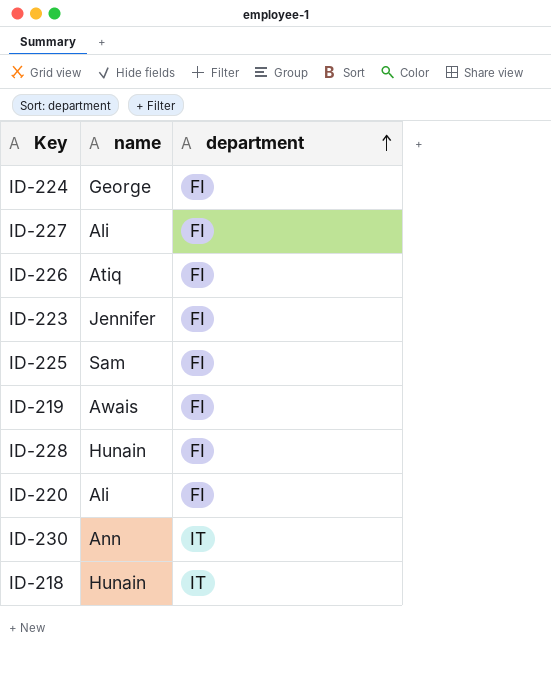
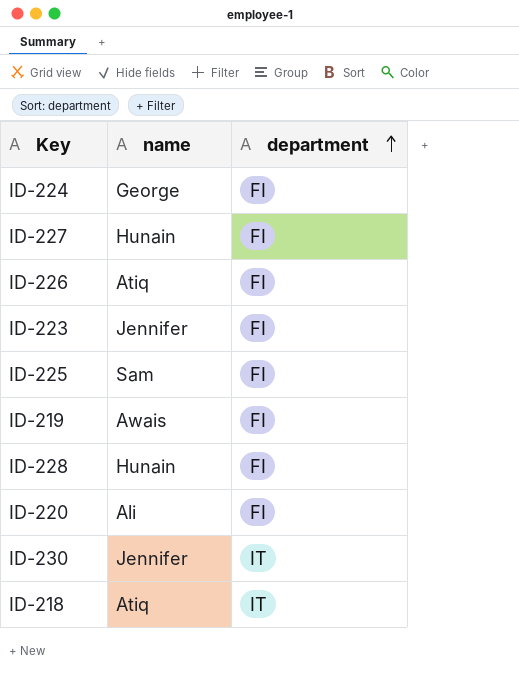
ID-227 | name: Ali -> Hunain
ID-230 | name: Ann -> Jennifer
ID-218 | name: Hunain -> Atiq

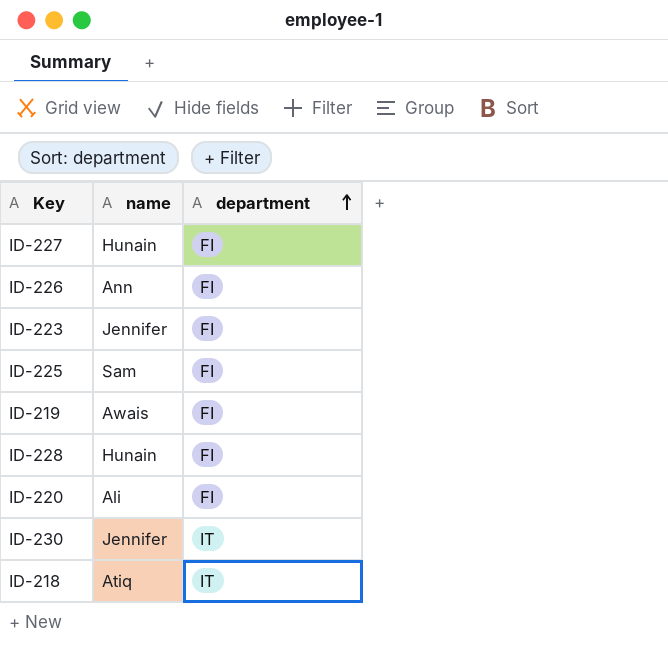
row ID-224: George | FI -> none
ID-226 | name: Atiq -> Ann

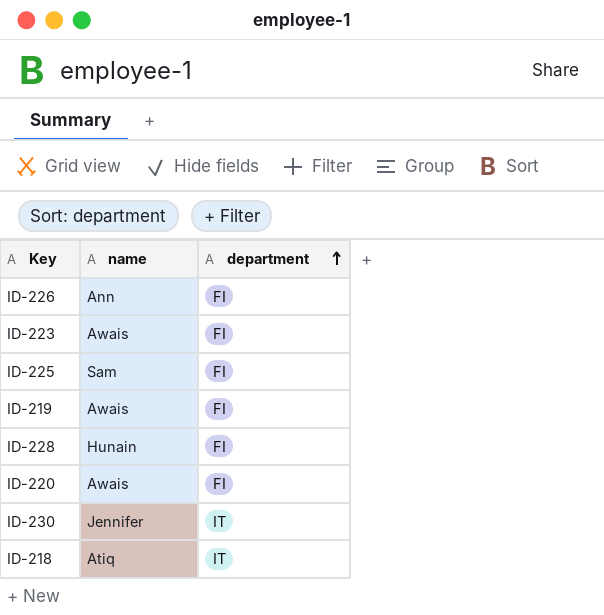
row ID-227: Hunain | FI -> none
ID-223 | name: Jennifer -> Awais
ID-220 | name: Ali -> Awais

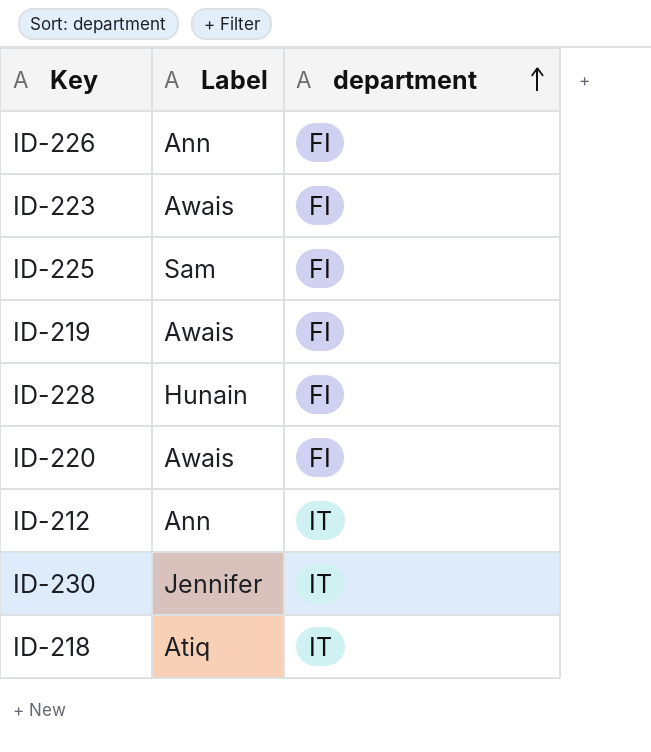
column name: name -> Label
row ID-212: none -> Ann | IT

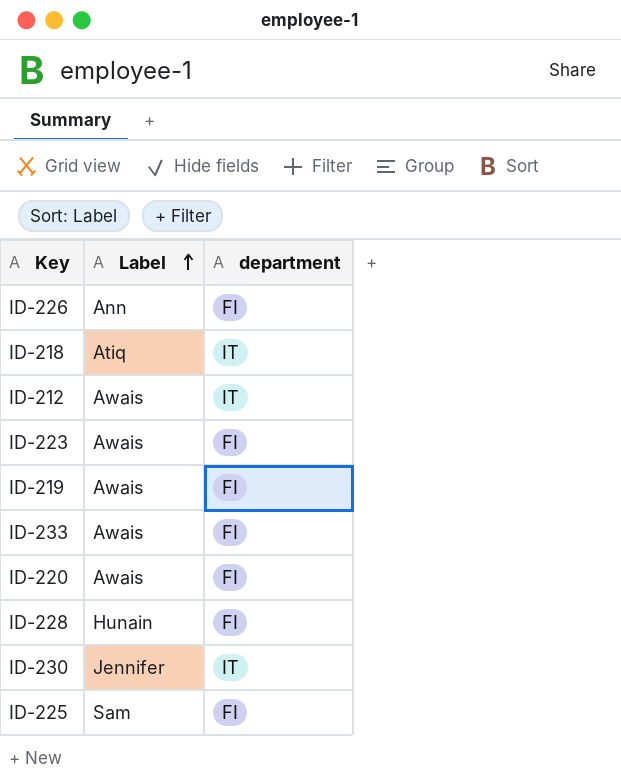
row order: department ascending -> Label ascending
ID-212 | Label: Ann -> Awais
row ID-233: none -> Awais | FI

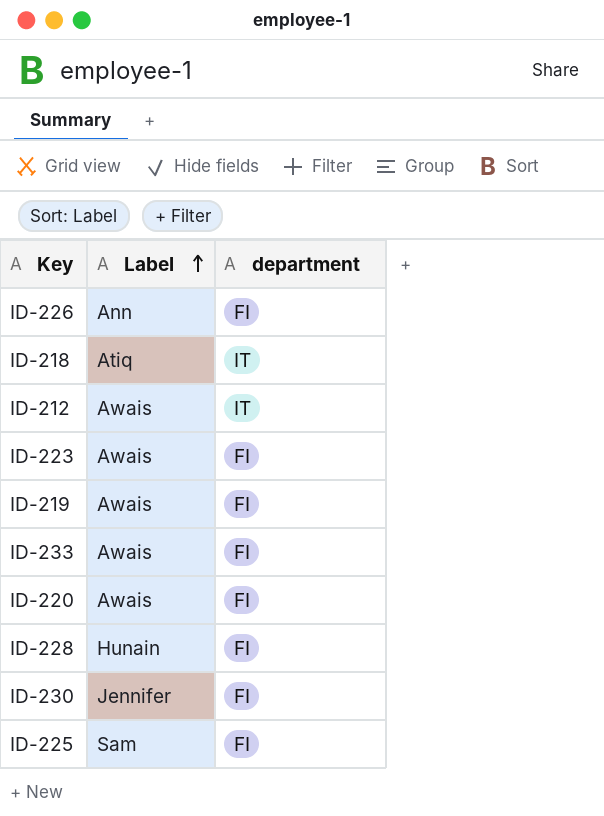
ID-230 | department: IT -> FI

